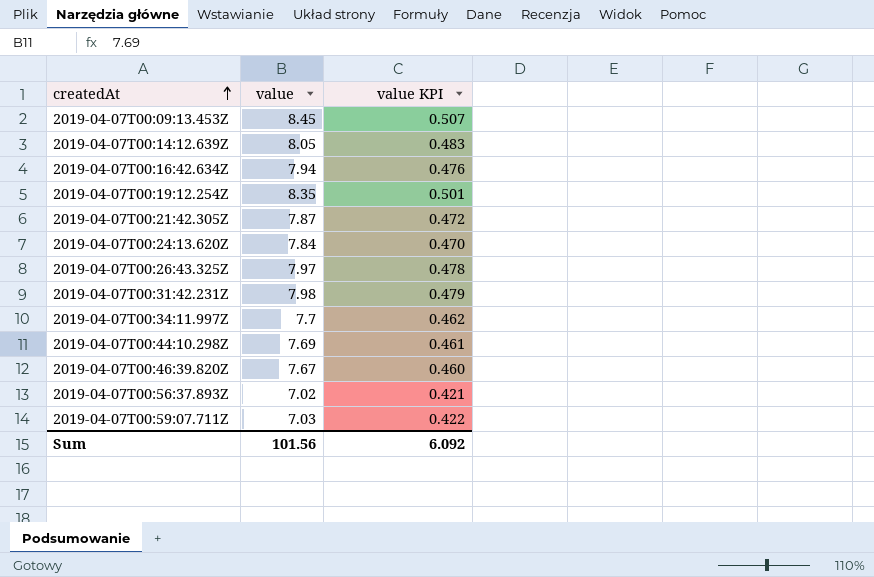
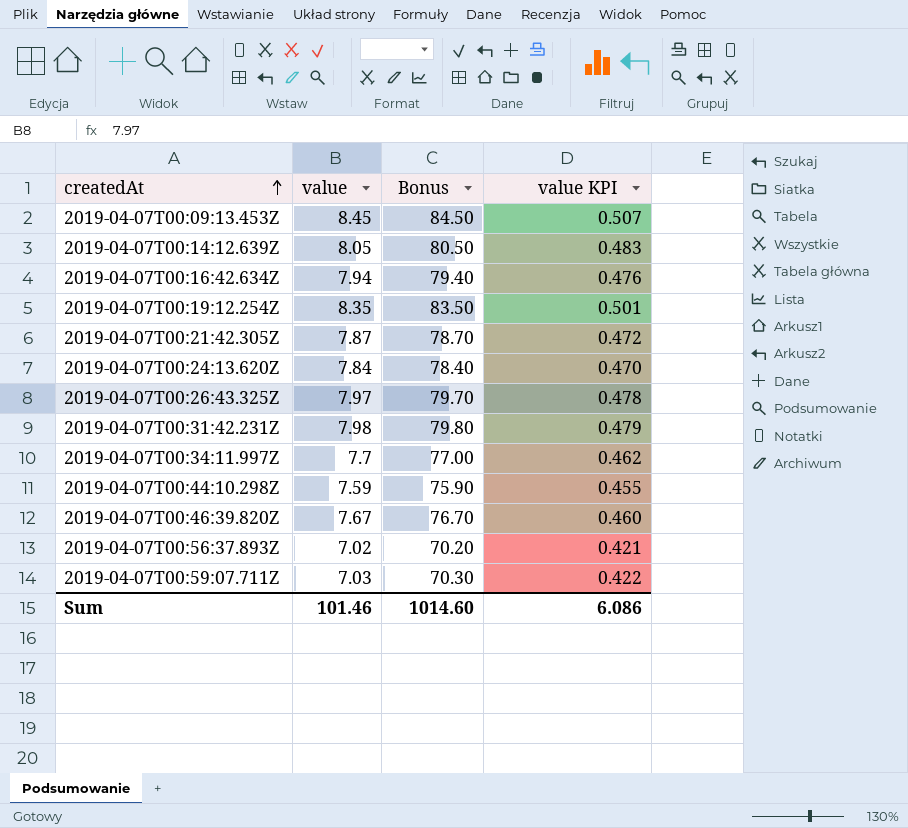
column Bonus | formula: none -> [value] * 10
2019-04-07T00:44:10.298Z | value: 7.69 -> 7.59
2019-04-07T00:44:10.298Z | value KPI: 0.461 -> 0.455
Sum | value: 101.56 -> 101.46
Sum | value KPI: 6.092 -> 6.086

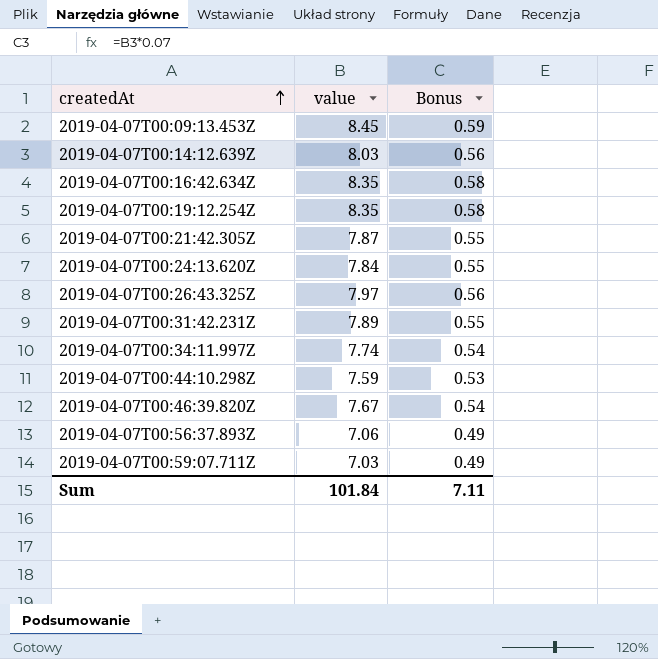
column value KPI | formula: [value] * 0.06 -> none
column Bonus | formula: [value] * 10 -> [value] * 0.07
2019-04-07T00:14:12.639Z | value: 8.05 -> 8.03
2019-04-07T00:16:42.634Z | value: 7.94 -> 8.35
2019-04-07T00:31:42.231Z | value: 7.98 -> 7.89
2019-04-07T00:34:11.997Z | value: 7.7 -> 7.74
2019-04-07T00:56:37.893Z | value: 7.02 -> 7.06
Sum | value: 101.46 -> 101.84
Sum | Bonus: 1014.60 -> 7.11

